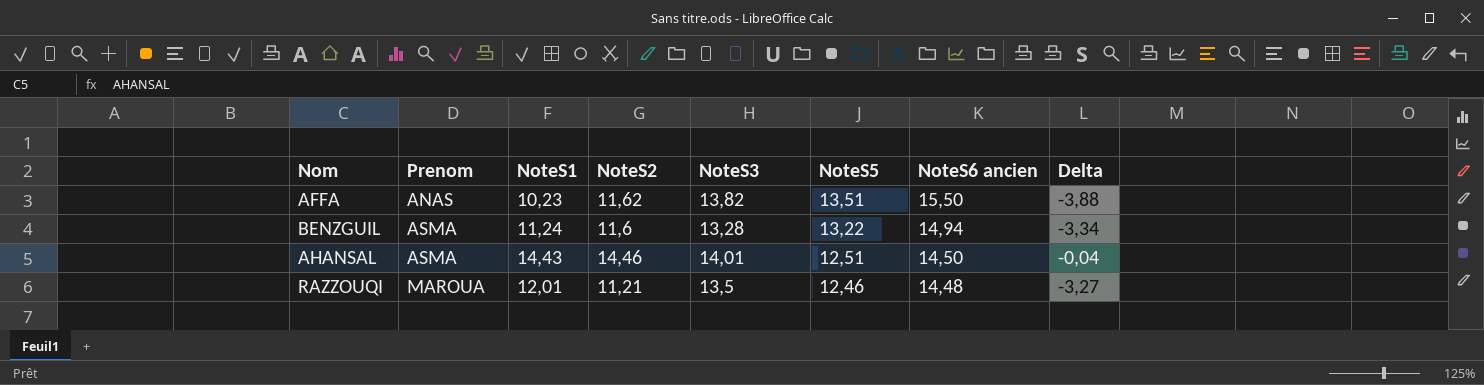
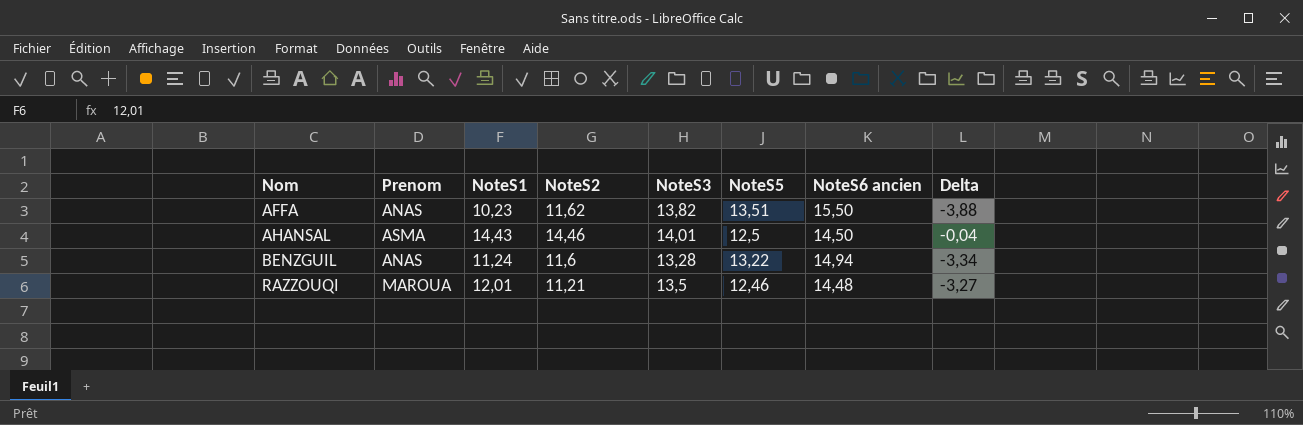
row order: Prenom ascending -> Nom ascending
AHANSAL | NoteS5: 12,51 -> 12,5
BENZGUIL | Prenom: ASMA -> ANAS

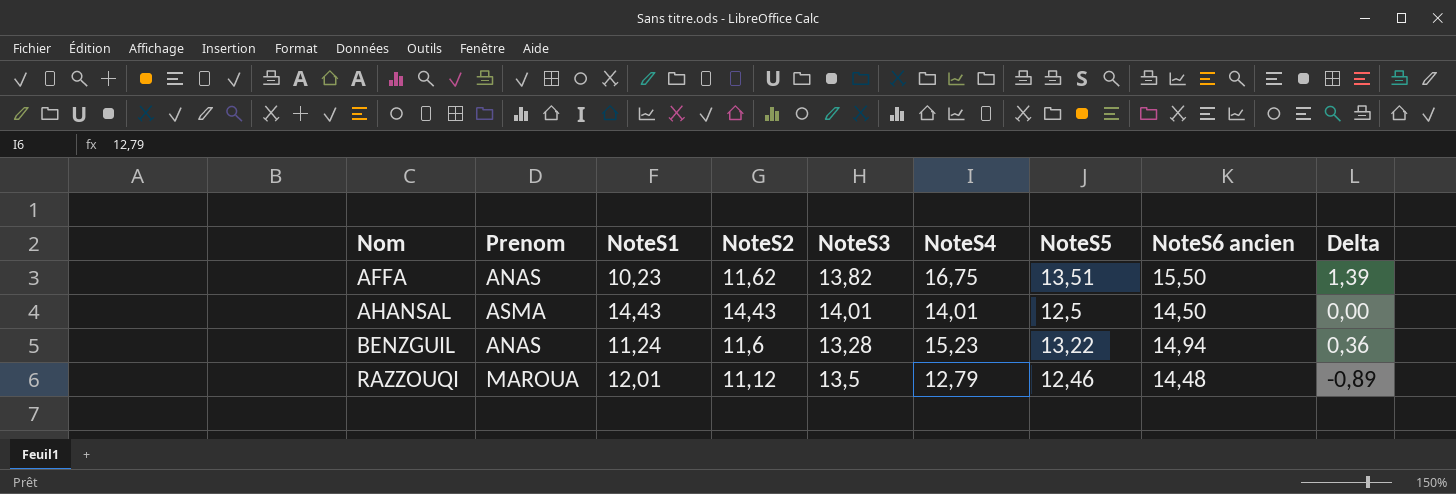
column NoteS4 | position: none -> 6
column Delta | formula: [NoteS2] - [NoteS6 ancien] -> [NoteS2] - [NoteS1]
AHANSAL | NoteS2: 14,46 -> 14,43
RAZZOUQI | NoteS2: 11,21 -> 11,12

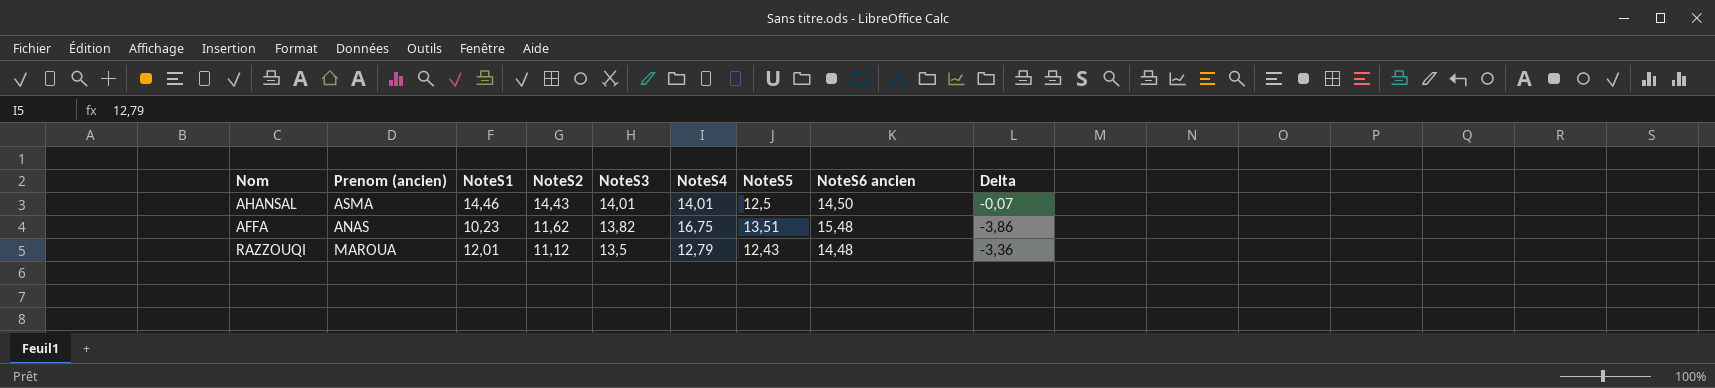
row order: Nom ascending -> NoteS2 descending
column name: Prenom -> Prenom (ancien)
column Delta | formula: [NoteS2] - [NoteS1] -> [NoteS2] - [NoteS6 ancien]
row BENZGUIL: ANAS | 11,24 | 11,6 | 13,28 | 15,23 | 13,22 | 14,94 | 0,36 -> none
AHANSAL | NoteS1: 14,43 -> 14,46
AFFA | NoteS6 ancien: 15,50 -> 15,48
RAZZOUQI | NoteS5: 12,46 -> 12,43

